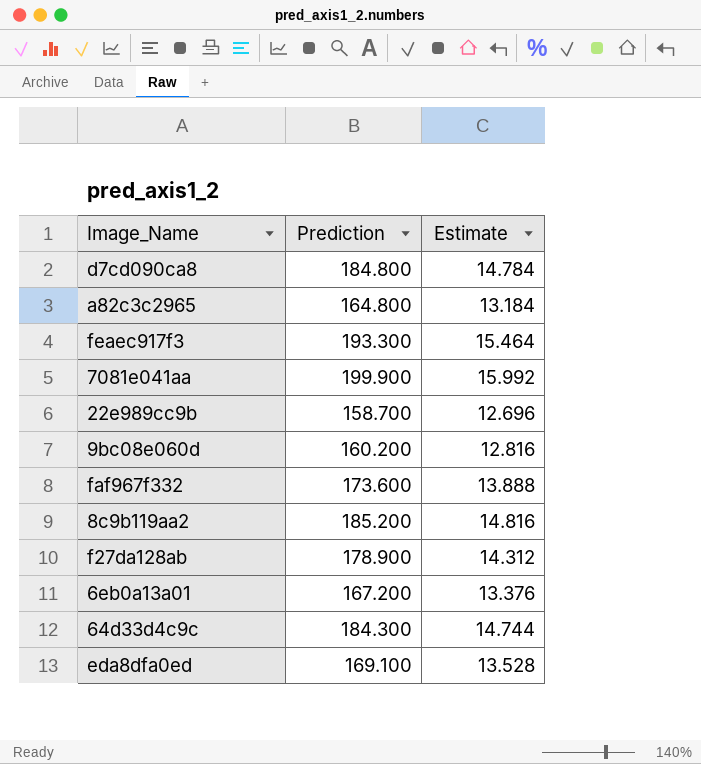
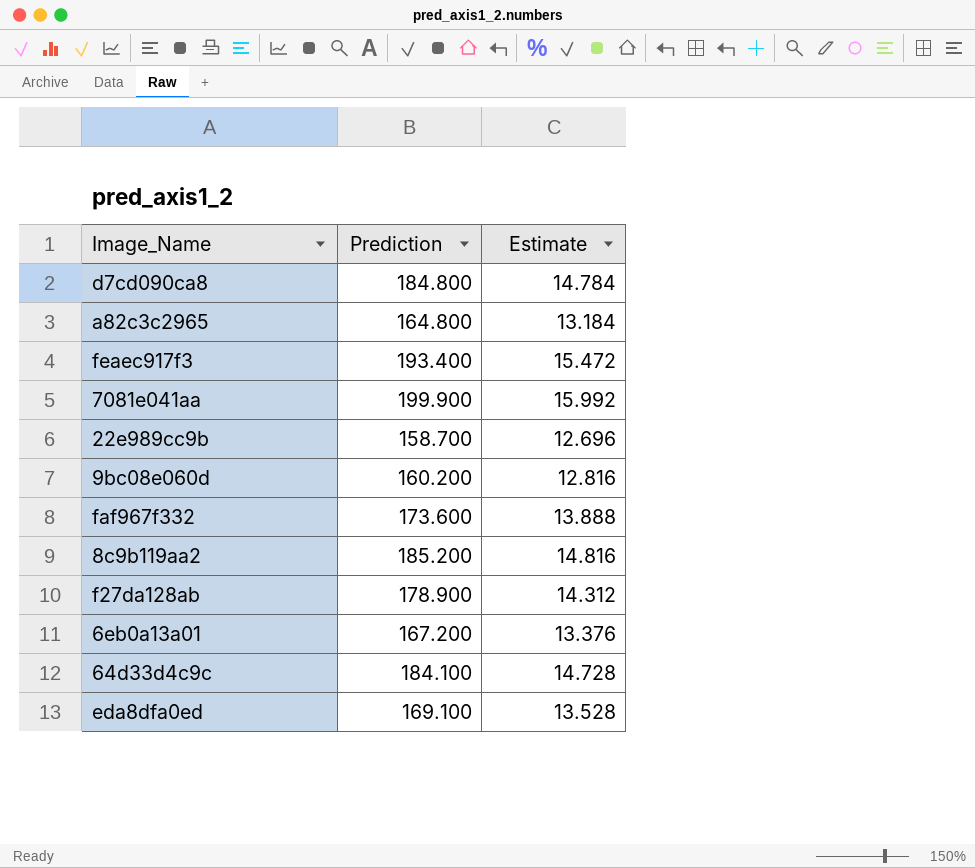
feaec917f3 | Prediction: 193.300 -> 193.400
feaec917f3 | Estimate: 15.464 -> 15.472
64d33d4c9c | Prediction: 184.300 -> 184.100
64d33d4c9c | Estimate: 14.744 -> 14.728

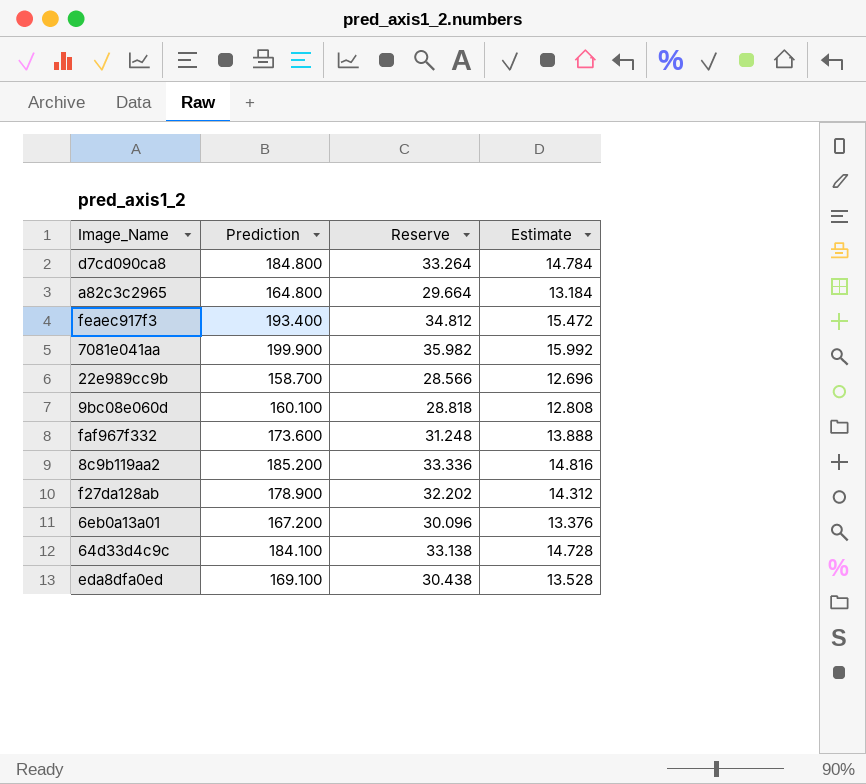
column Reserve | formula: none -> [Prediction] * 0.18
9bc08e060d | Prediction: 160.200 -> 160.100
9bc08e060d | Estimate: 12.816 -> 12.808

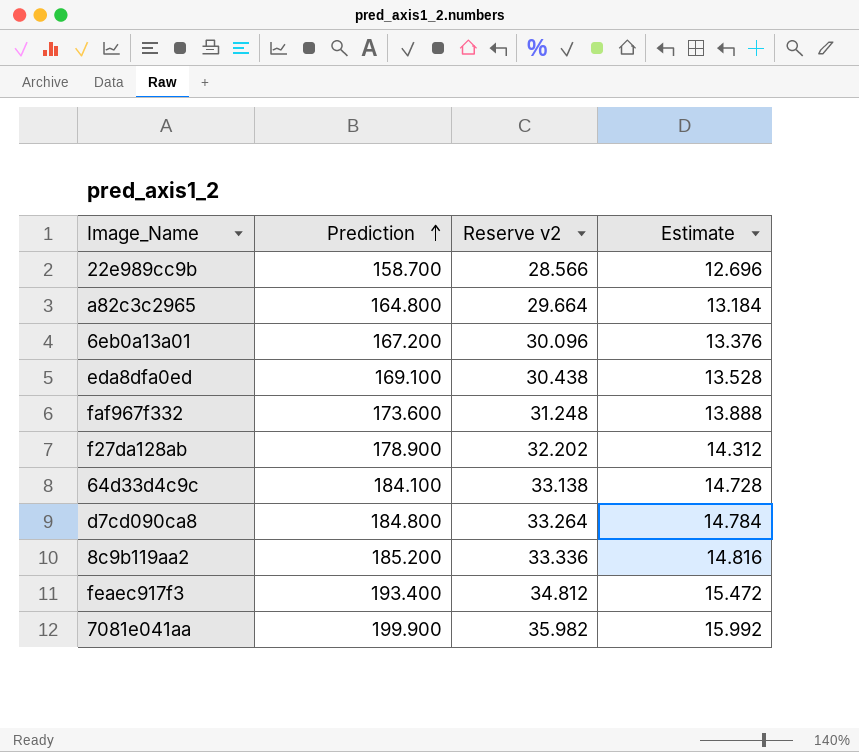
row order: none -> Prediction ascending
column name: Reserve -> Reserve v2
row 9bc08e060d: 160.100 | 28.818 | 12.808 -> none

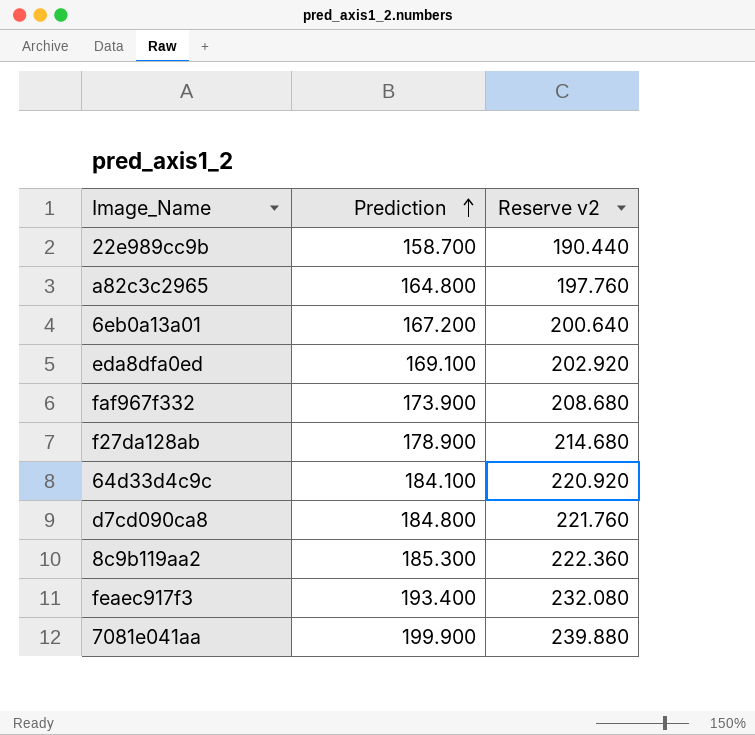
column Estimate | formula: [Prediction] * 0.08 -> none
column Reserve v2 | formula: [Prediction] * 0.18 -> [Prediction] * 1.2
faf967f332 | Prediction: 173.600 -> 173.900
8c9b119aa2 | Prediction: 185.200 -> 185.300

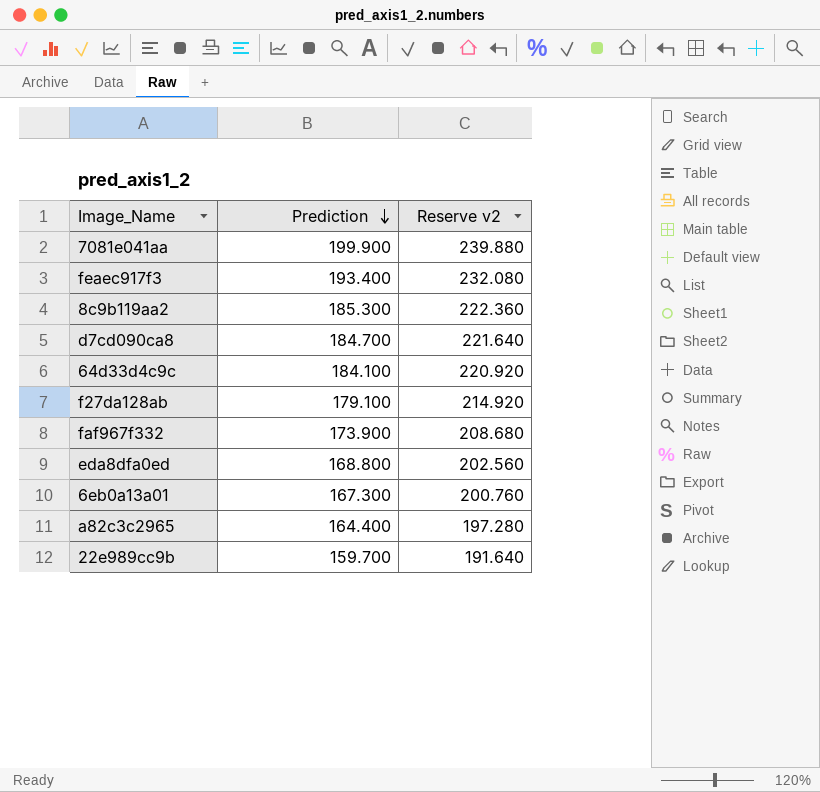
row order: Prediction ascending -> Prediction descending
d7cd090ca8 | Prediction: 184.800 -> 184.700
d7cd090ca8 | Reserve v2: 221.760 -> 221.640
f27da128ab | Prediction: 178.900 -> 179.100
f27da128ab | Reserve v2: 214.680 -> 214.920
eda8dfa0ed | Prediction: 169.100 -> 168.800
eda8dfa0ed | Reserve v2: 202.920 -> 202.560
6eb0a13a01 | Prediction: 167.200 -> 167.300
6eb0a13a01 | Reserve v2: 200.640 -> 200.760
a82c3c2965 | Prediction: 164.800 -> 164.400
a82c3c2965 | Reserve v2: 197.760 -> 197.280
22e989cc9b | Prediction: 158.700 -> 159.700
22e989cc9b | Reserve v2: 190.440 -> 191.640

